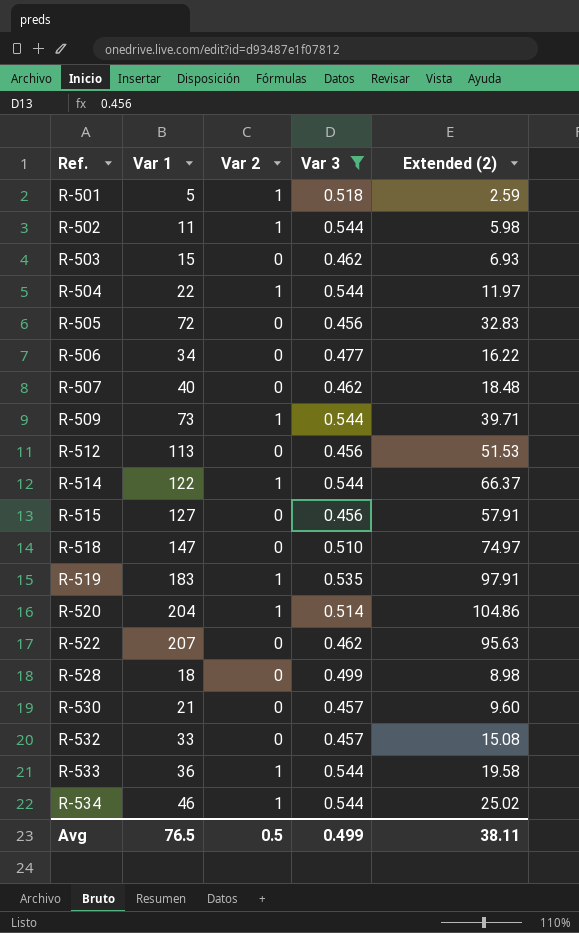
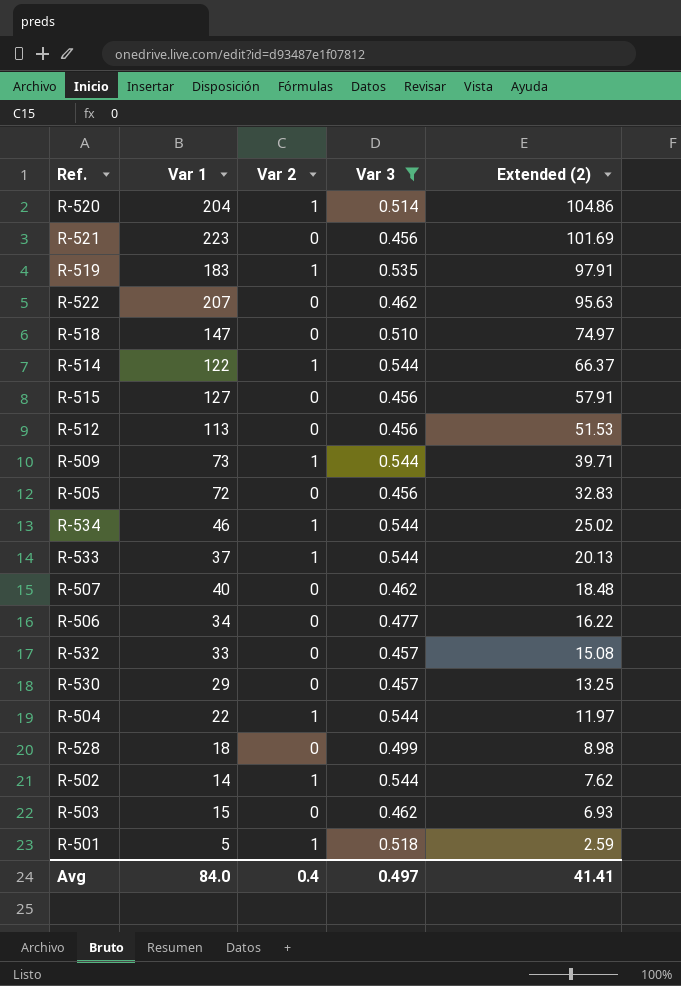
row order: Ref. ascending -> Extended (2) descending
row R-521: none -> 223 | 0 | 0.456 | 101.69
R-533 | Var 1: 36 -> 37
R-533 | Extended (2): 19.58 -> 20.13
R-530 | Var 1: 21 -> 29
R-530 | Extended (2): 9.60 -> 13.25
R-502 | Var 1: 11 -> 14
R-502 | Extended (2): 5.98 -> 7.62
Avg | Var 1: 76.5 -> 84.0
Avg | Var 2: 0.5 -> 0.4
Avg | Var 3: 0.499 -> 0.497
Avg | Extended (2): 38.11 -> 41.41

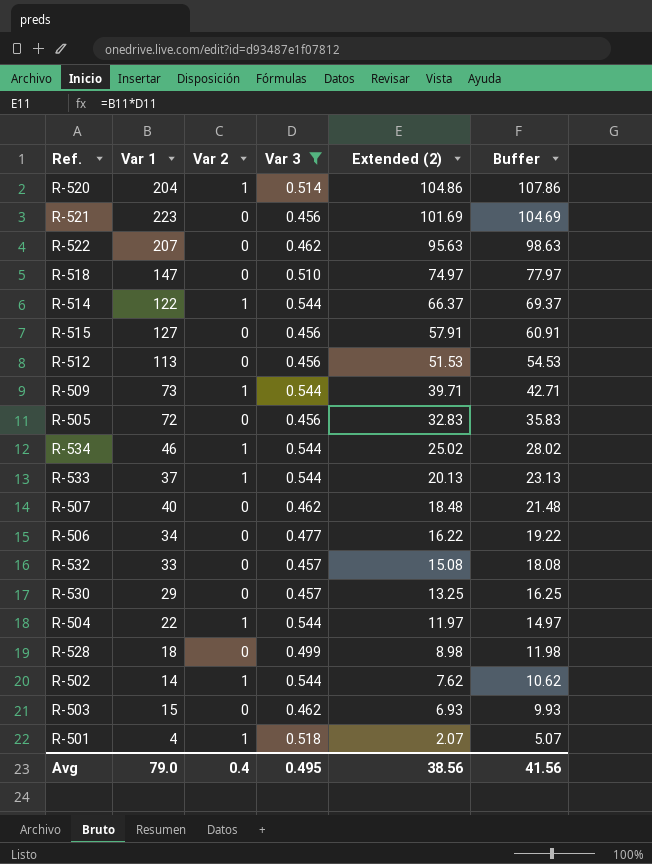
column Buffer | formula: none -> [Extended (2)] + 3
row R-519: 183 | 1 | 0.535 | 97.91 -> none
R-501 | Var 1: 5 -> 4
R-501 | Extended (2): 2.59 -> 2.07
Avg | Var 1: 84.0 -> 79.0
Avg | Var 3: 0.497 -> 0.495
Avg | Extended (2): 41.41 -> 38.56

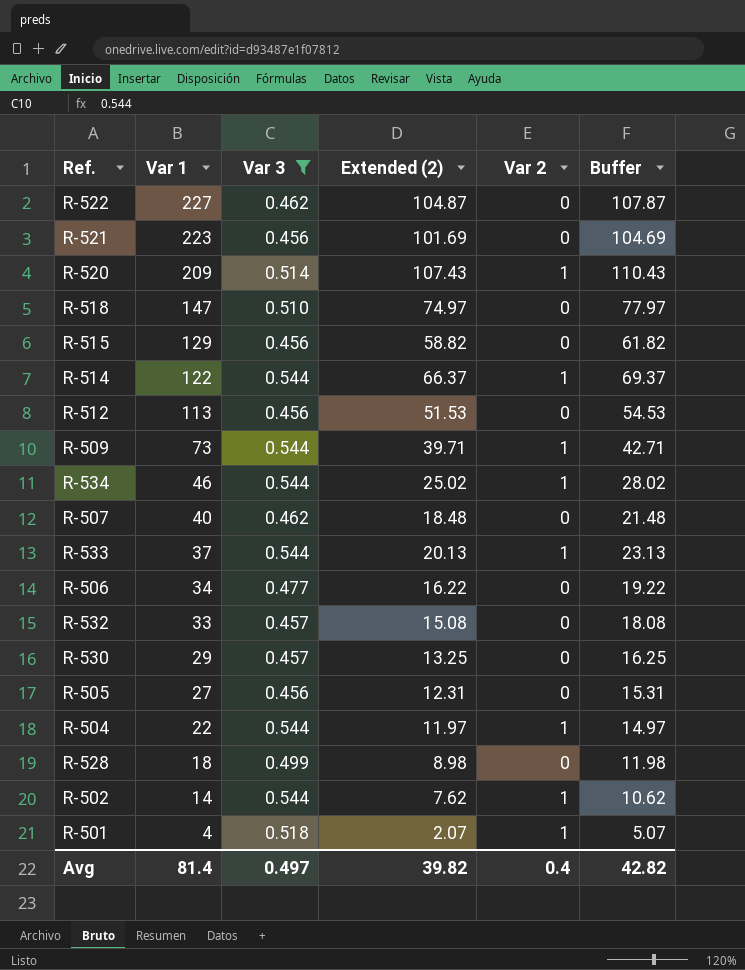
row order: Extended (2) descending -> Var 1 descending
column Var 2 | position: 3 -> 5
row R-503: 15 | 0 | 0.462 | 6.93 | 9.93 -> none
R-522 | Var 1: 207 -> 227
R-522 | Extended (2): 95.63 -> 104.87
R-522 | Buffer: 98.63 -> 107.87
R-520 | Var 1: 204 -> 209
R-520 | Extended (2): 104.86 -> 107.43
R-520 | Buffer: 107.86 -> 110.43
R-515 | Var 1: 127 -> 129
R-515 | Extended (2): 57.91 -> 58.82
R-515 | Buffer: 60.91 -> 61.82
R-505 | Var 1: 72 -> 27
R-505 | Extended (2): 32.83 -> 12.31
R-505 | Buffer: 35.83 -> 15.31
Avg | Var 1: 79.0 -> 81.4
Avg | Var 3: 0.495 -> 0.497
Avg | Extended (2): 38.56 -> 39.82
Avg | Buffer: 41.56 -> 42.82

